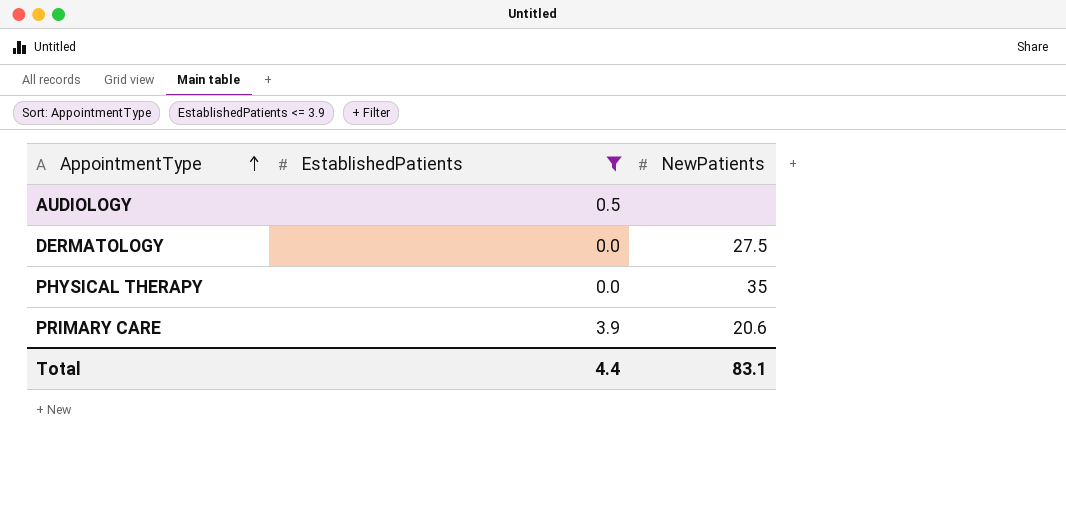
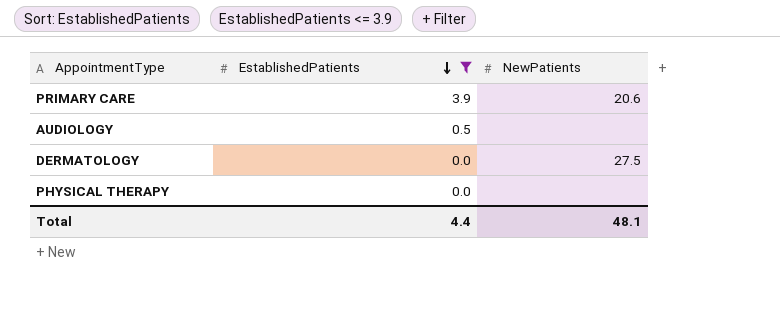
row order: AppointmentType ascending -> EstablishedPatients descending
PHYSICAL THERAPY | NewPatients: 35 -> none
Total | NewPatients: 83.1 -> 48.1

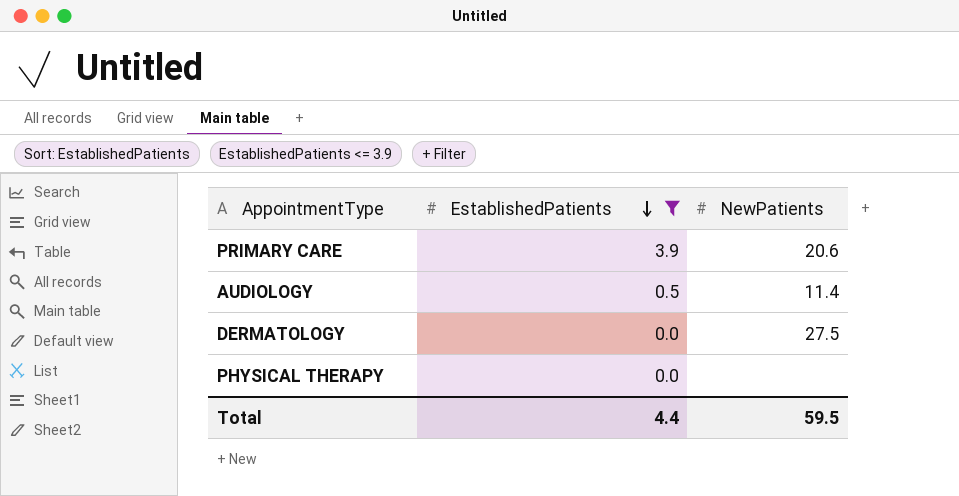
AUDIOLOGY | NewPatients: none -> 11.4
Total | NewPatients: 48.1 -> 59.5

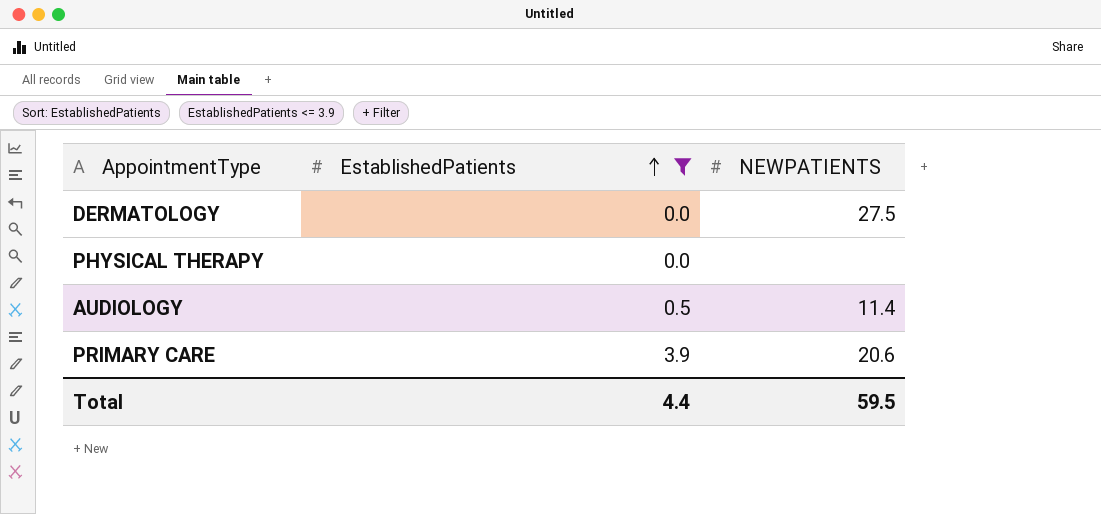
row order: EstablishedPatients descending -> EstablishedPatients ascending
column name: NewPatients -> NEWPATIENTS

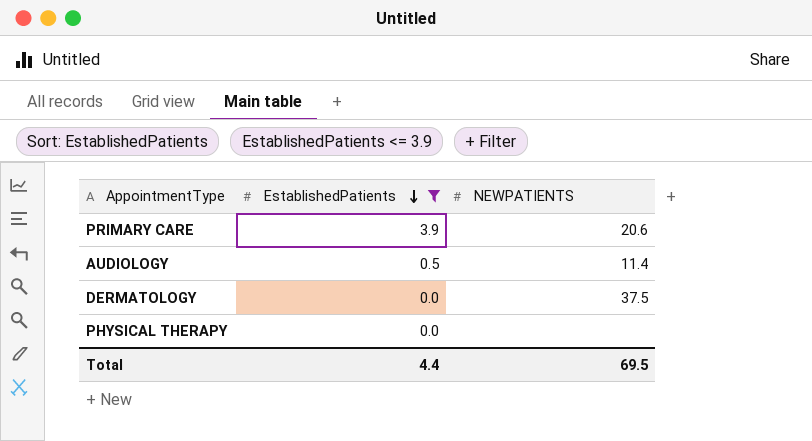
row order: EstablishedPatients ascending -> EstablishedPatients descending
DERMATOLOGY | NEWPATIENTS: 27.5 -> 37.5
Total | NEWPATIENTS: 59.5 -> 69.5

